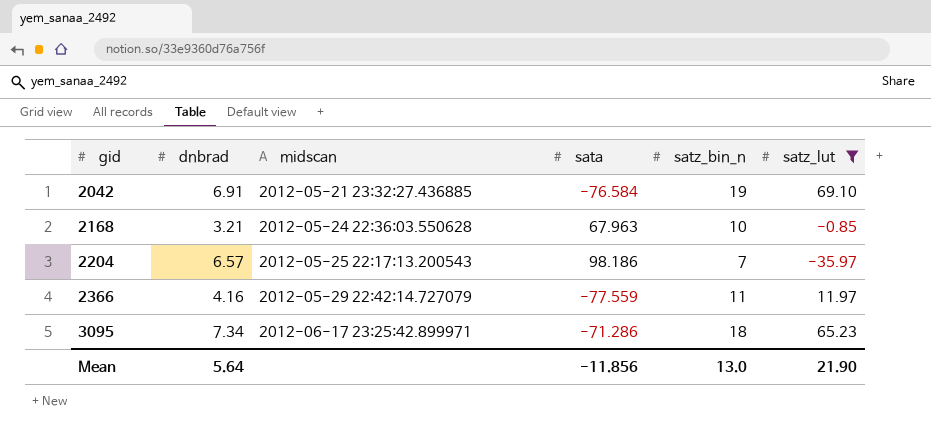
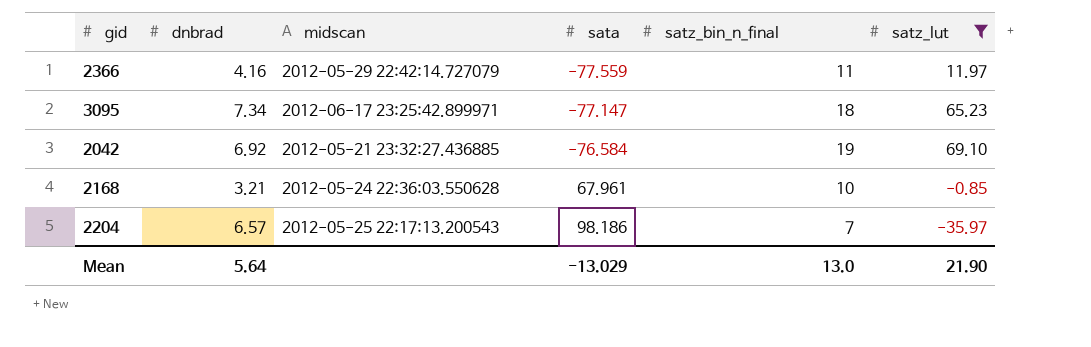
row order: gid ascending -> sata ascending
column name: satz_bin_n -> satz_bin_n_final
3095 | sata: -71.286 -> -77.147
2042 | dnbrad: 6.91 -> 6.92
2168 | sata: 67.963 -> 67.961
Mean | sata: -11.856 -> -13.029

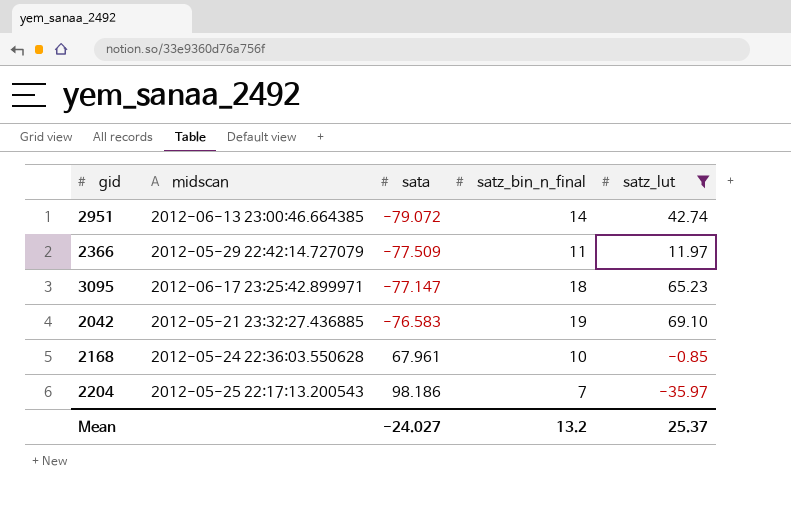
column dnbrad | position: 2 -> none
row 2951: none -> 2012-06-13 23:00:46.664385 | -79.072 | 14 | 42.74
2366 | sata: -77.559 -> -77.509
2042 | sata: -76.584 -> -76.583
Mean | sata: -13.029 -> -24.027
Mean | satz_bin_n_final: 13.0 -> 13.2
Mean | satz_lut: 21.90 -> 25.37

